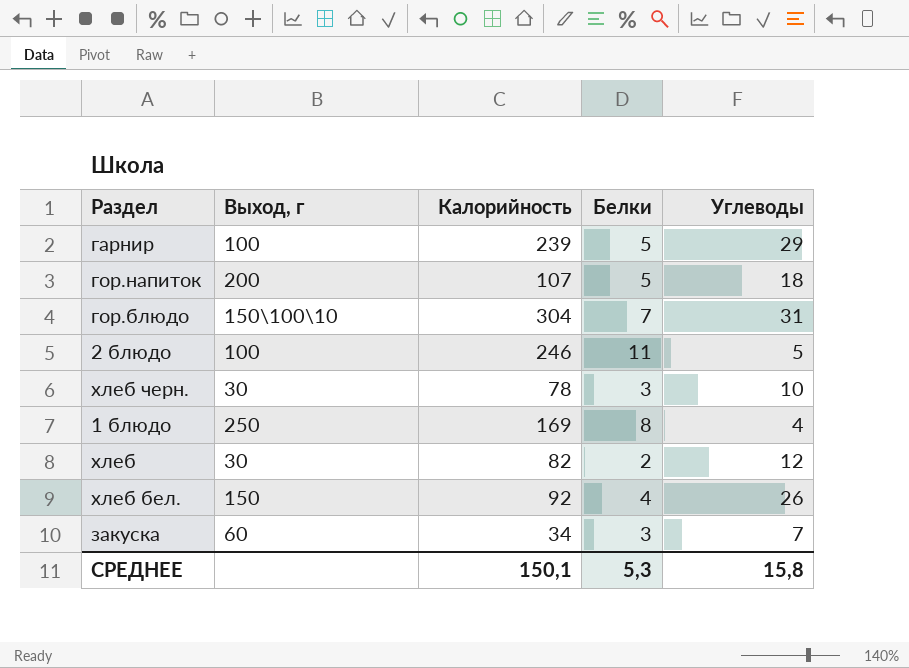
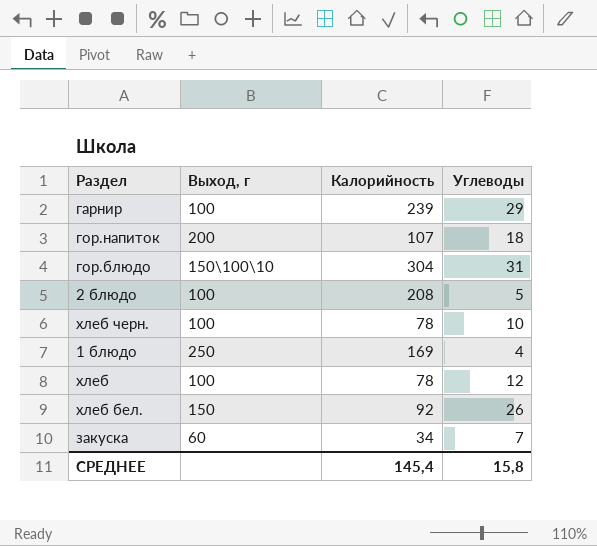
column Белки | position: 4 -> none
2 блюдо | Калорийность: 246 -> 208
хлеб черн. | Выход, г: 30 -> 100
хлеб | Выход, г: 30 -> 100
хлеб | Калорийность: 82 -> 78
СРЕДНЕЕ | Калорийность: 150,1 -> 145,4

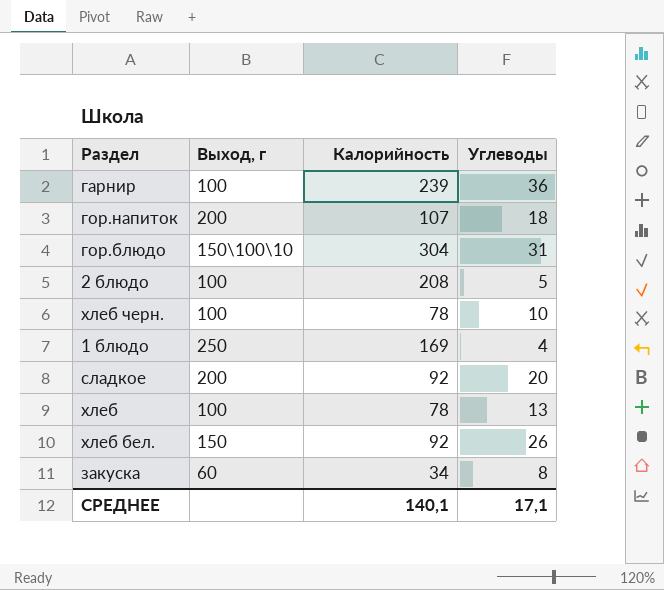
гарнир | Углеводы: 29 -> 36
row сладкое: none -> 200 | 92 | 20
хлеб | Углеводы: 12 -> 13
закуска | Углеводы: 7 -> 8
СРЕДНЕЕ | Калорийность: 145,4 -> 140,1
СРЕДНЕЕ | Углеводы: 15,8 -> 17,1

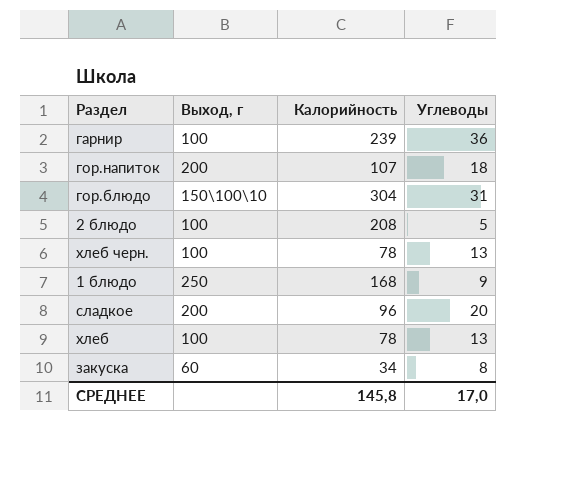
row хлеб бел.: 150 | 92 | 26 -> none
хлеб черн. | Углеводы: 10 -> 13
1 блюдо | Калорийность: 169 -> 168
1 блюдо | Углеводы: 4 -> 9
сладкое | Калорийность: 92 -> 96
СРЕДНЕЕ | Калорийность: 140,1 -> 145,8
СРЕДНЕЕ | Углеводы: 17,1 -> 17,0

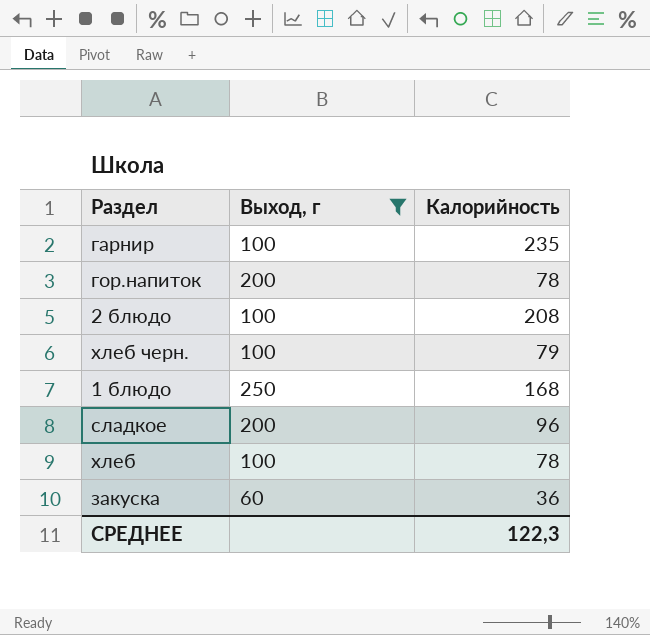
filter: none -> Выход, г != 150\100\10
column Углеводы | position: 4 -> none
гарнир | Калорийность: 239 -> 235
гор.напиток | Калорийность: 107 -> 78
хлеб черн. | Калорийность: 78 -> 79
закуска | Калорийность: 34 -> 36
СРЕДНЕЕ | Калорийность: 145,8 -> 122,3

